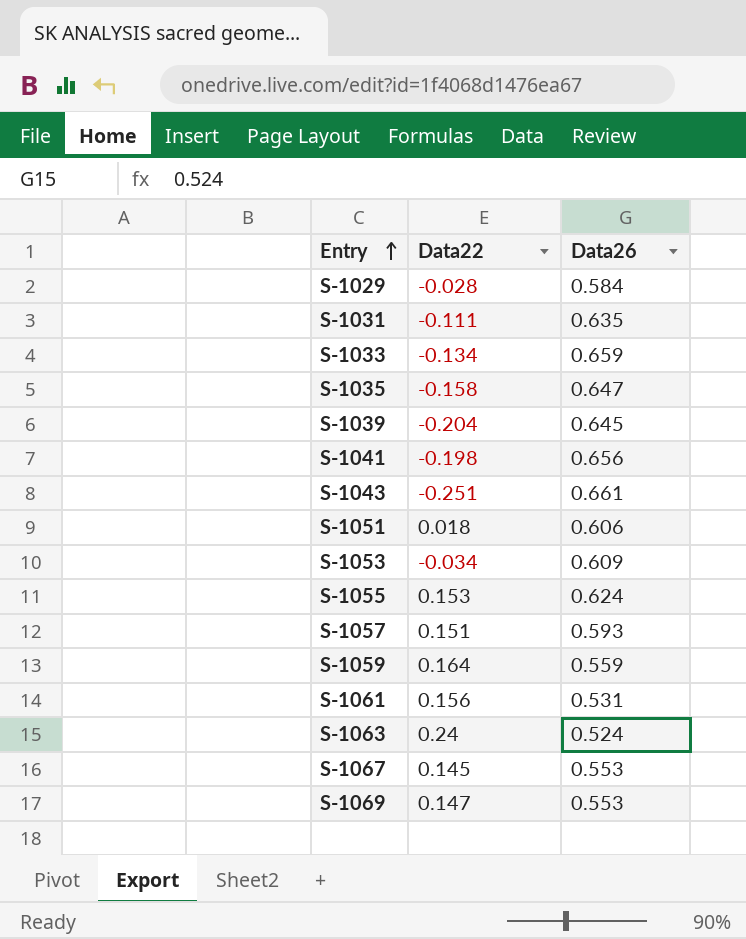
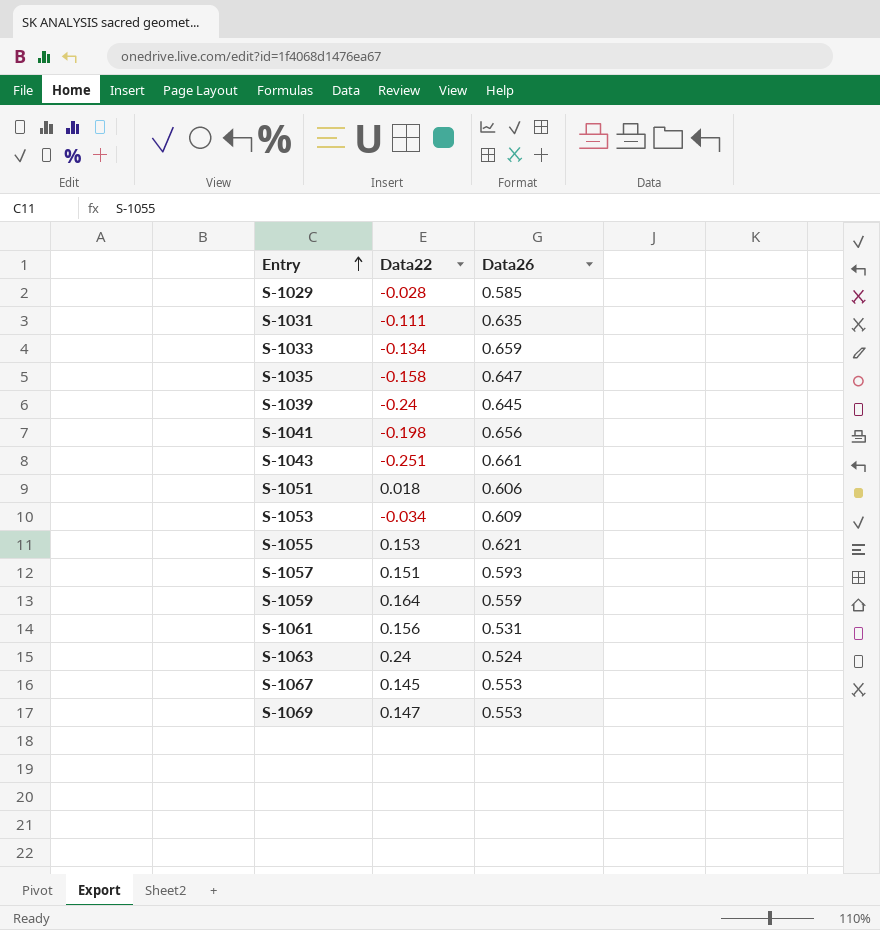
S-1029 | Data26: 0.584 -> 0.585
S-1039 | Data22: -0.204 -> -0.24
S-1055 | Data26: 0.624 -> 0.621

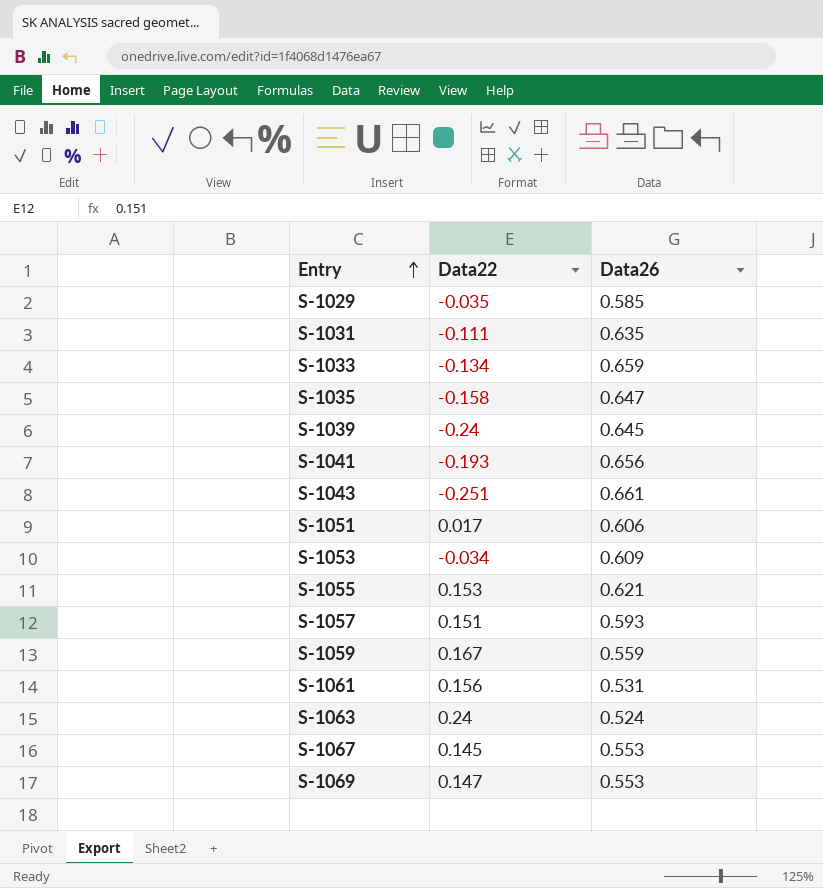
S-1029 | Data22: -0.028 -> -0.035
S-1041 | Data22: -0.198 -> -0.193
S-1051 | Data22: 0.018 -> 0.017
S-1059 | Data22: 0.164 -> 0.167

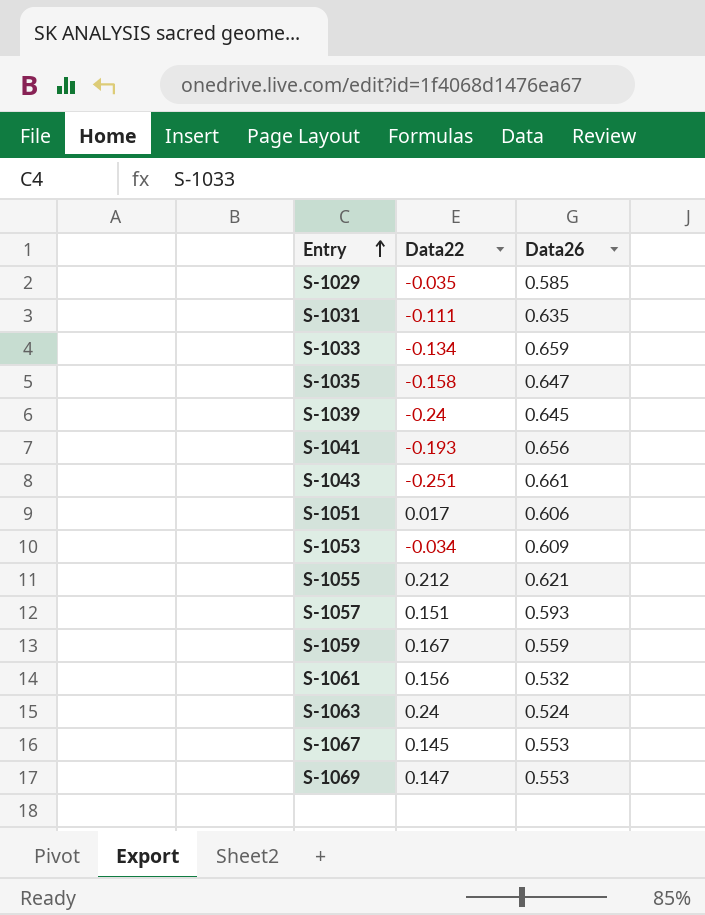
S-1055 | Data22: 0.153 -> 0.212
S-1061 | Data26: 0.531 -> 0.532

